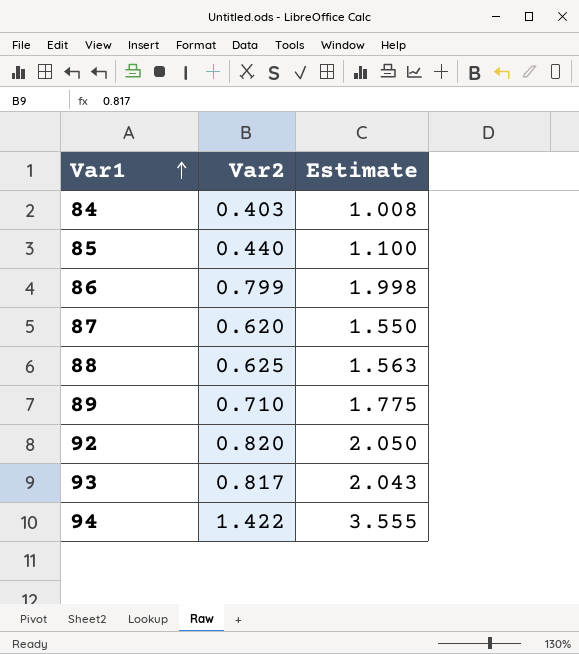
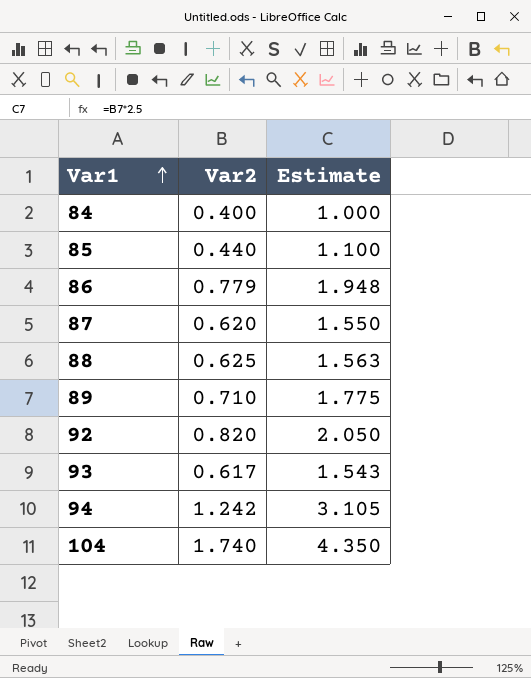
84 | Var2: 0.403 -> 0.400
84 | Estimate: 1.008 -> 1.000
86 | Var2: 0.799 -> 0.779
86 | Estimate: 1.998 -> 1.948
93 | Var2: 0.817 -> 0.617
93 | Estimate: 2.043 -> 1.543
94 | Var2: 1.422 -> 1.242
94 | Estimate: 3.555 -> 3.105
row 104: none -> 1.740 | 4.350

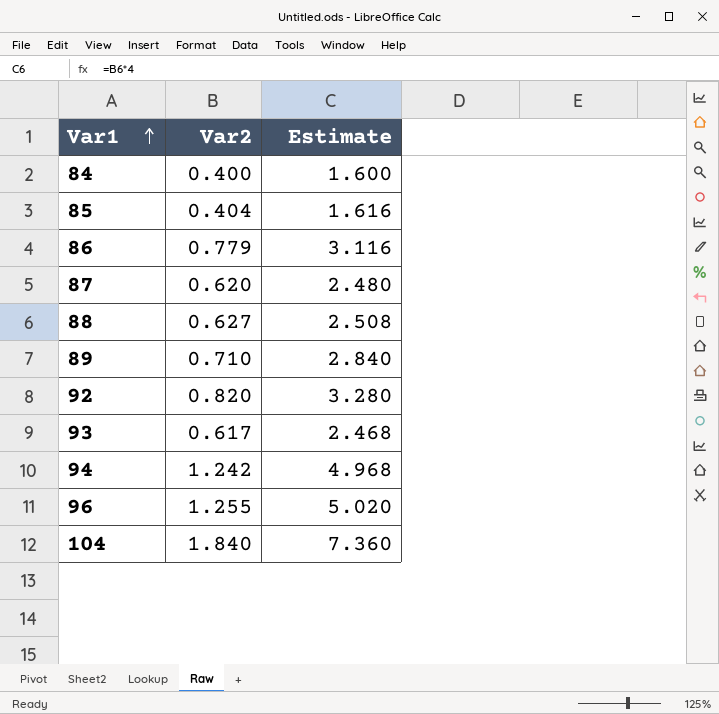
column Estimate | formula: [Var2] * 2.5 -> [Var2] * 4
85 | Var2: 0.440 -> 0.404
88 | Var2: 0.625 -> 0.627
row 96: none -> 1.255 | 5.020
104 | Var2: 1.740 -> 1.840

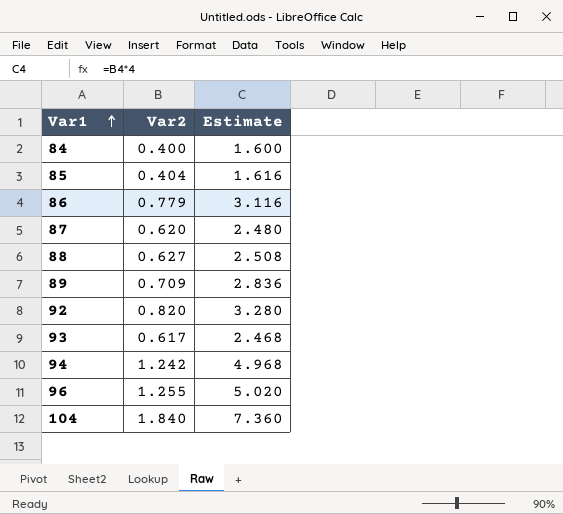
89 | Var2: 0.710 -> 0.709
89 | Estimate: 2.840 -> 2.836

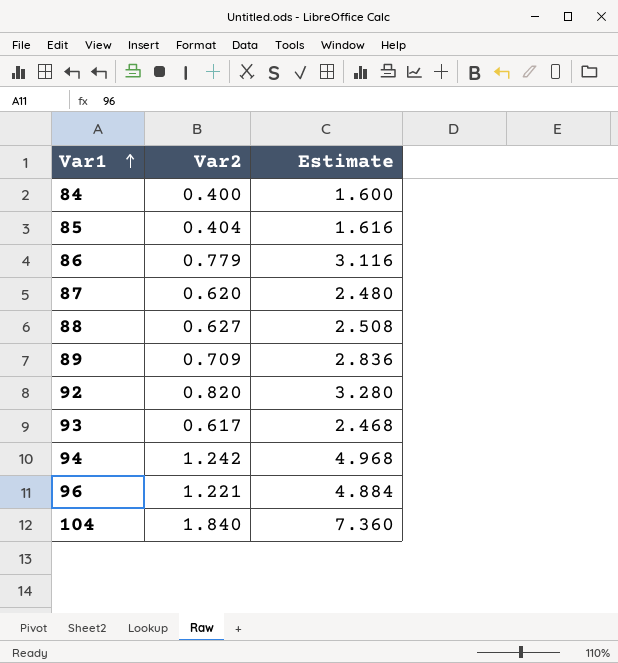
96 | Var2: 1.255 -> 1.221
96 | Estimate: 5.020 -> 4.884

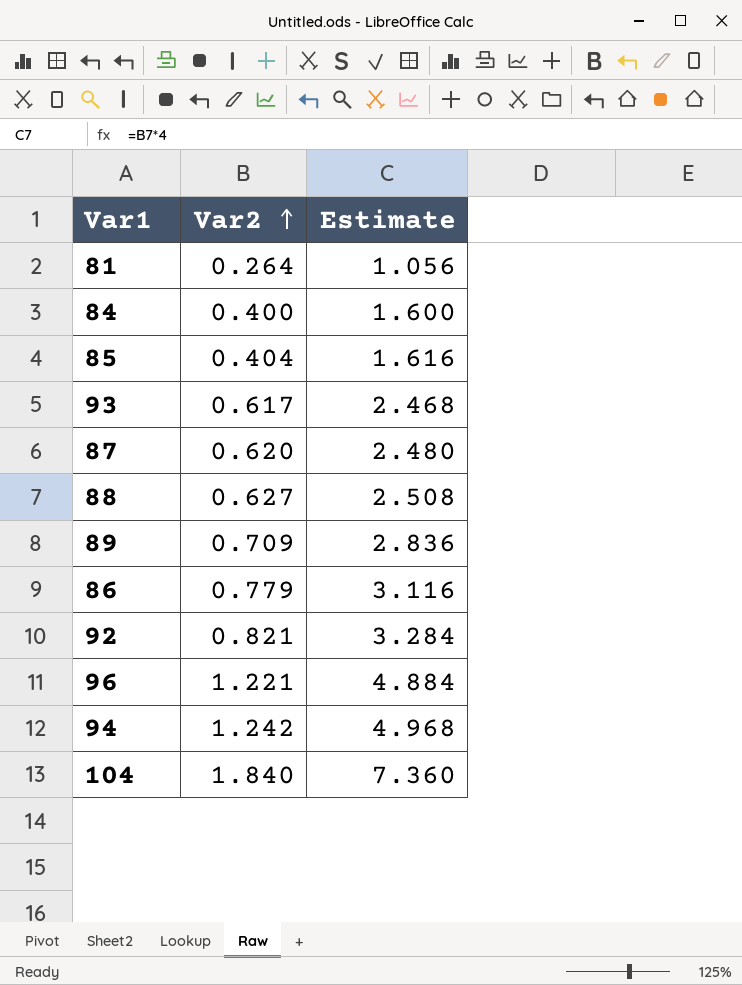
row order: Var1 ascending -> Var2 ascending
row 81: none -> 0.264 | 1.056
92 | Var2: 0.820 -> 0.821
92 | Estimate: 3.280 -> 3.284

